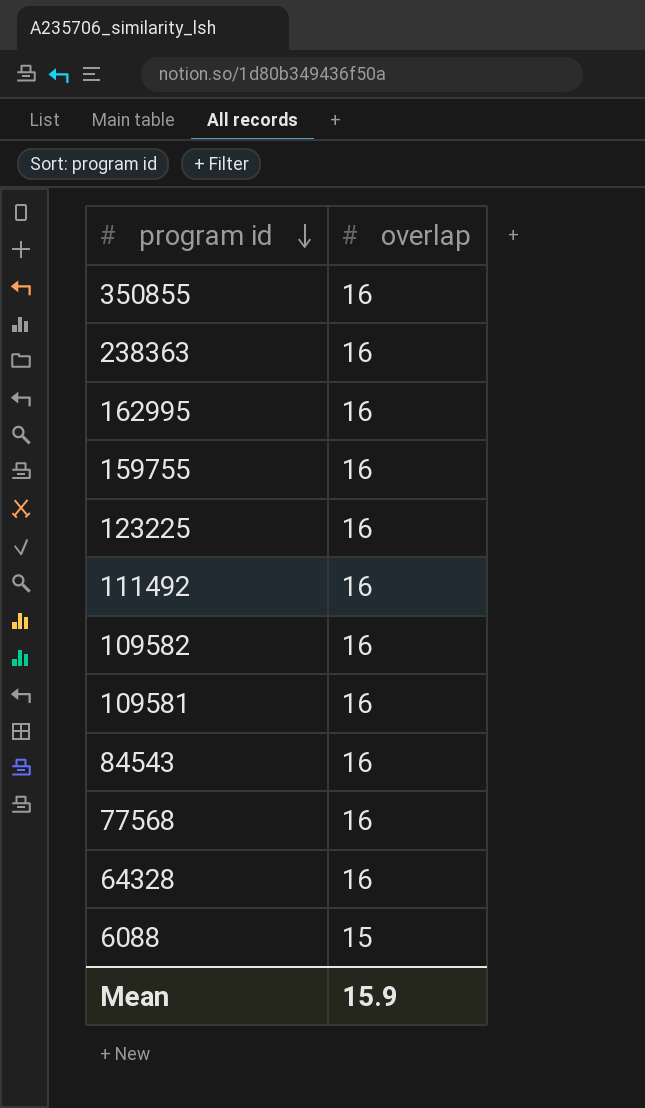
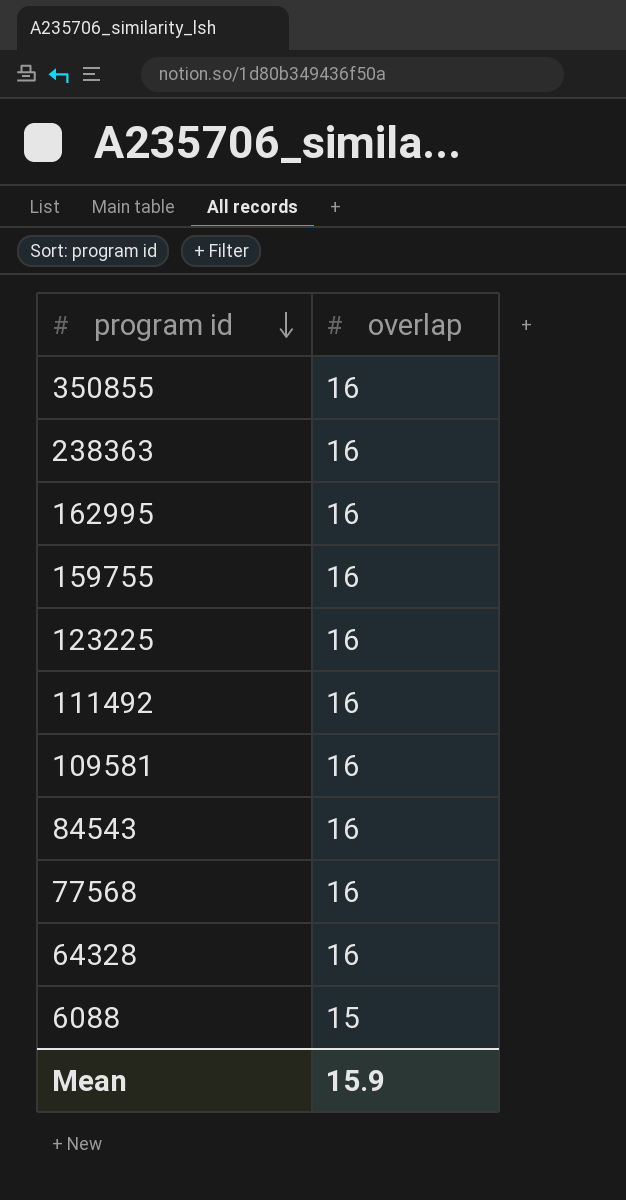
row 109582: 16 -> none

